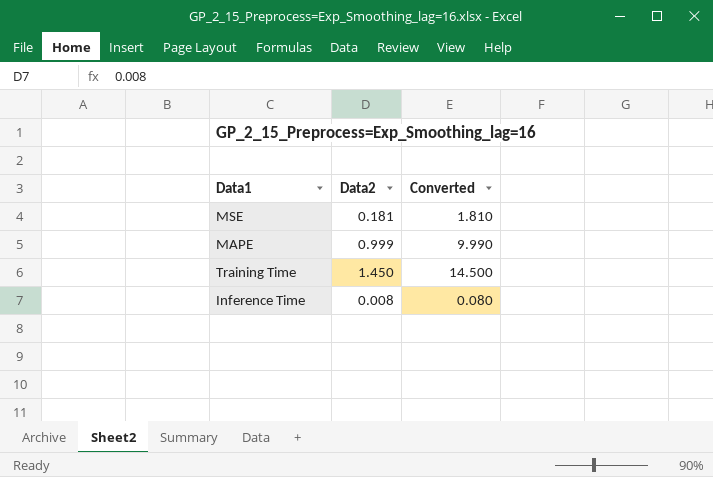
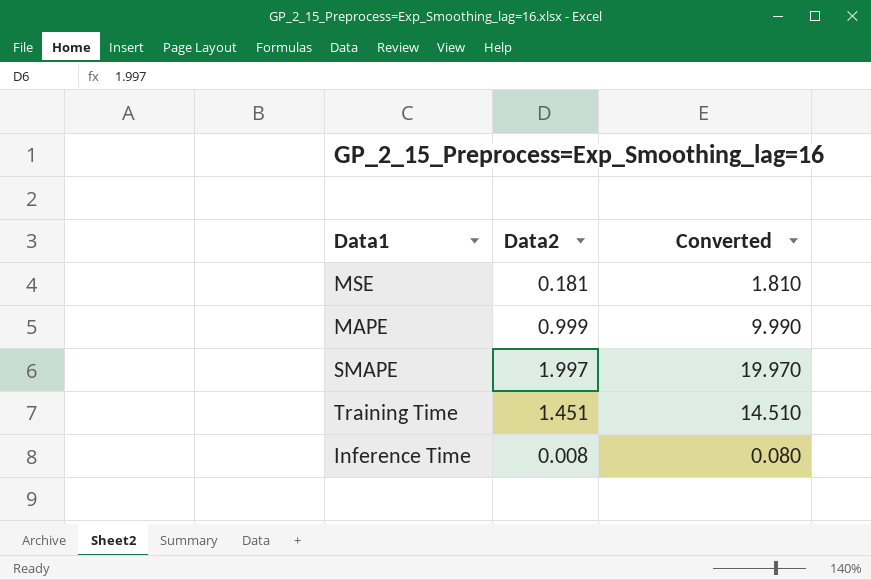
row SMAPE: none -> 1.997 | 19.970
Training Time | Data2: 1.450 -> 1.451
Training Time | Converted: 14.500 -> 14.510

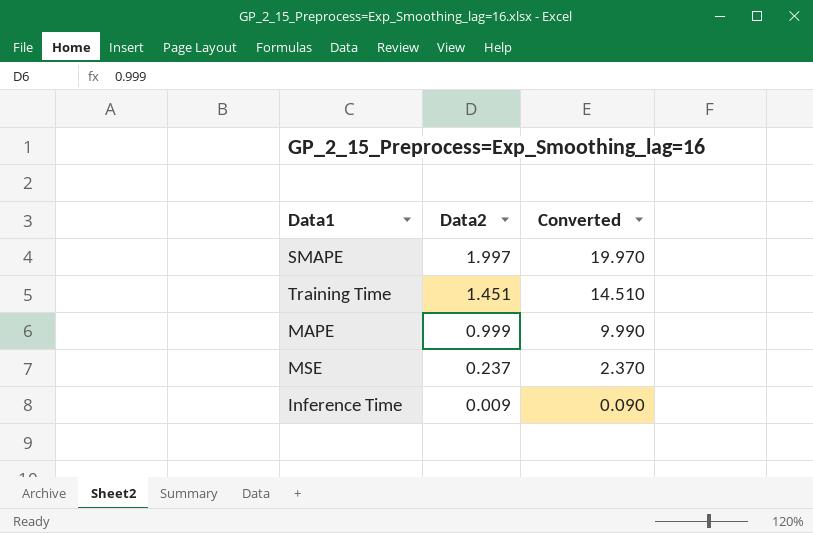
row order: none -> Data2 descending
MSE | Data2: 0.181 -> 0.237
MSE | Converted: 1.810 -> 2.370
Inference Time | Data2: 0.008 -> 0.009
Inference Time | Converted: 0.080 -> 0.090

